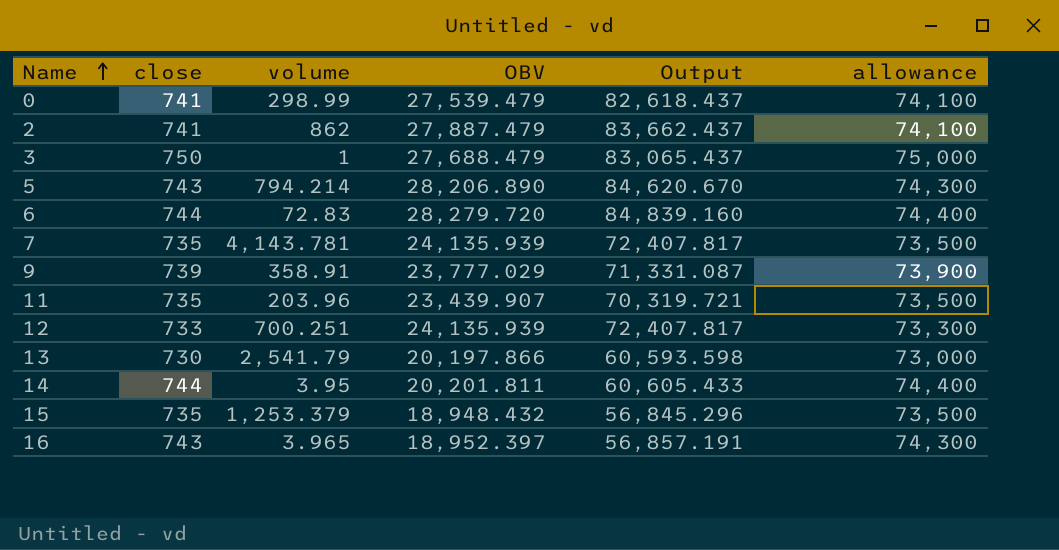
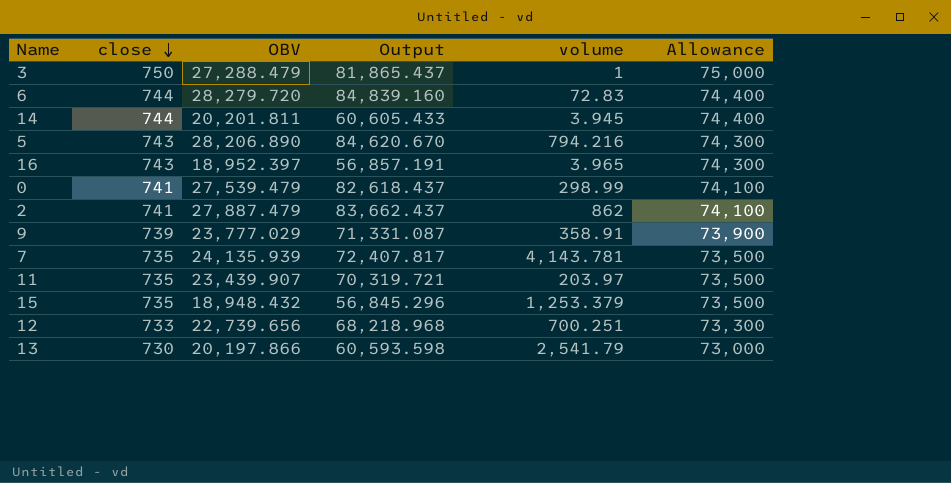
row order: Name ascending -> close descending
column volume | position: 3 -> 5
column name: allowance -> Allowance
3 | OBV: 27,688.479 -> 27,288.479
3 | Output: 83,065.437 -> 81,865.437
14 | volume: 3.95 -> 3.945
5 | volume: 794.214 -> 794.216
11 | volume: 203.96 -> 203.97
12 | OBV: 24,135.939 -> 22,739.656
12 | Output: 72,407.817 -> 68,218.968

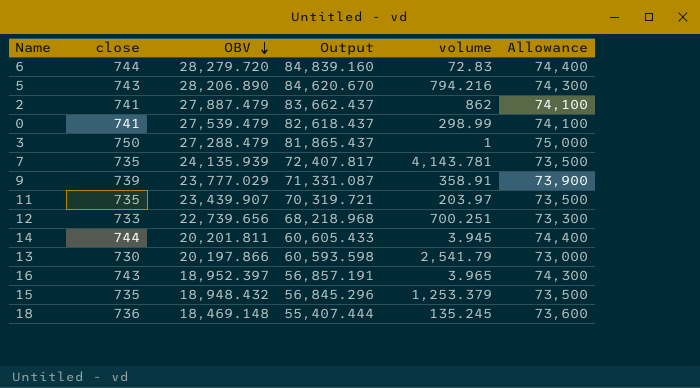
row order: close descending -> OBV descending
row 18: none -> 736 | 18,469.148 | 55,407.444 | 135.245 | 73,600

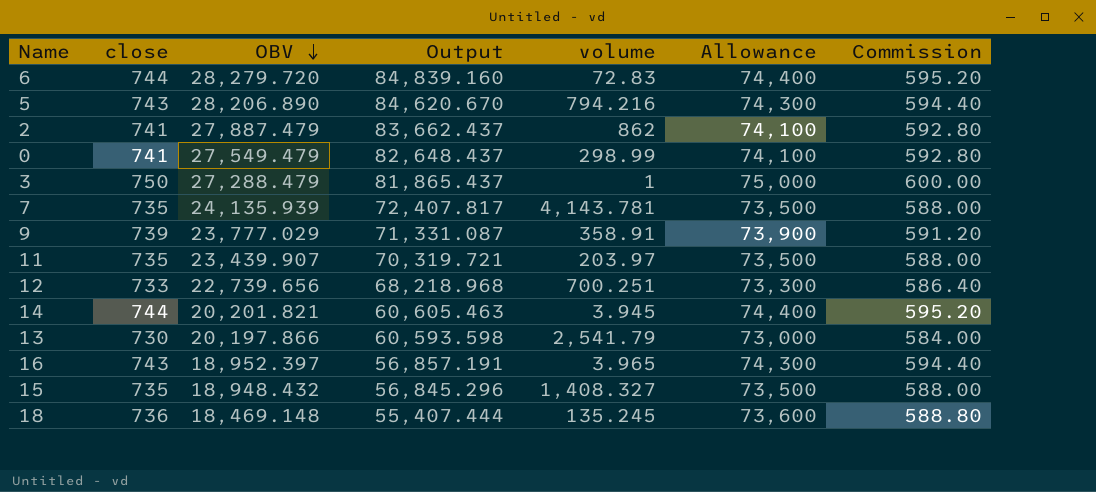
column Commission | formula: none -> [close] * 0.8
0 | OBV: 27,539.479 -> 27,549.479
0 | Output: 82,618.437 -> 82,648.437
14 | OBV: 20,201.811 -> 20,201.821
14 | Output: 60,605.433 -> 60,605.463
15 | volume: 1,253.379 -> 1,408.327

